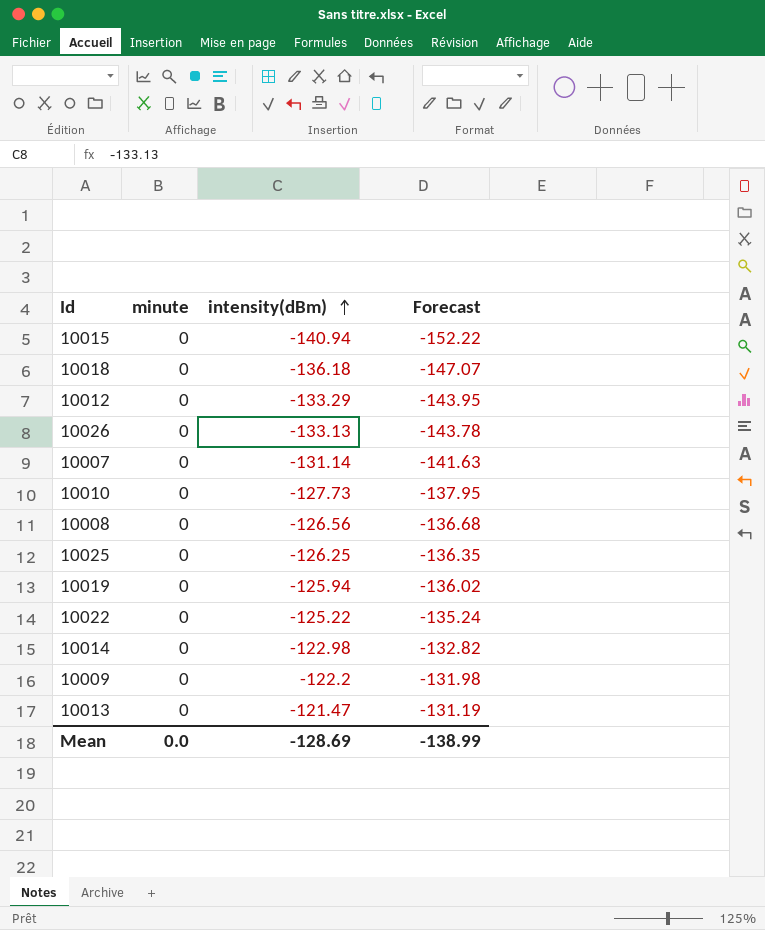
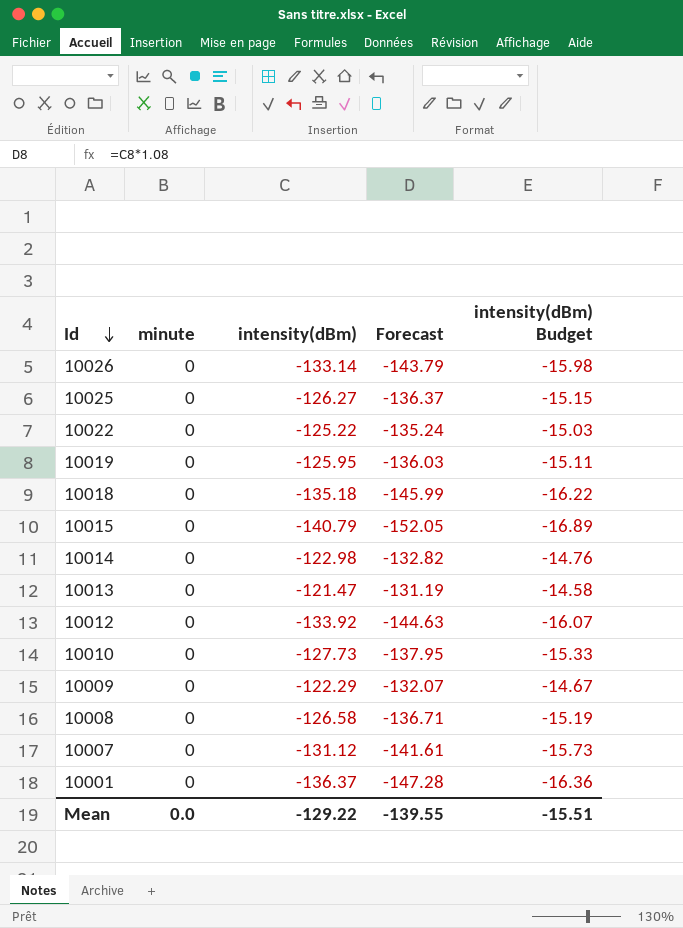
row order: intensity(dBm) ascending -> Id descending
column intensity(dBm) Budget | formula: none -> [intensity(dBm)] * 0.12
10026 | intensity(dBm): -133.13 -> -133.14
10026 | Forecast: -143.78 -> -143.79
10025 | intensity(dBm): -126.25 -> -126.27
10025 | Forecast: -136.35 -> -136.37
10019 | intensity(dBm): -125.94 -> -125.95
10019 | Forecast: -136.02 -> -136.03
10018 | intensity(dBm): -136.18 -> -135.18
10018 | Forecast: -147.07 -> -145.99
10015 | intensity(dBm): -140.94 -> -140.79
10015 | Forecast: -152.22 -> -152.05
10012 | intensity(dBm): -133.29 -> -133.92
10012 | Forecast: -143.95 -> -144.63
10009 | intensity(dBm): -122.2 -> -122.29
10009 | Forecast: -131.98 -> -132.07
10008 | intensity(dBm): -126.56 -> -126.58
10008 | Forecast: -136.68 -> -136.71
10007 | intensity(dBm): -131.14 -> -131.12
10007 | Forecast: -141.63 -> -141.61
row 10001: none -> 0 | -136.37 | -147.28 | -16.36
Mean | intensity(dBm): -128.69 -> -129.22
Mean | Forecast: -138.99 -> -139.55

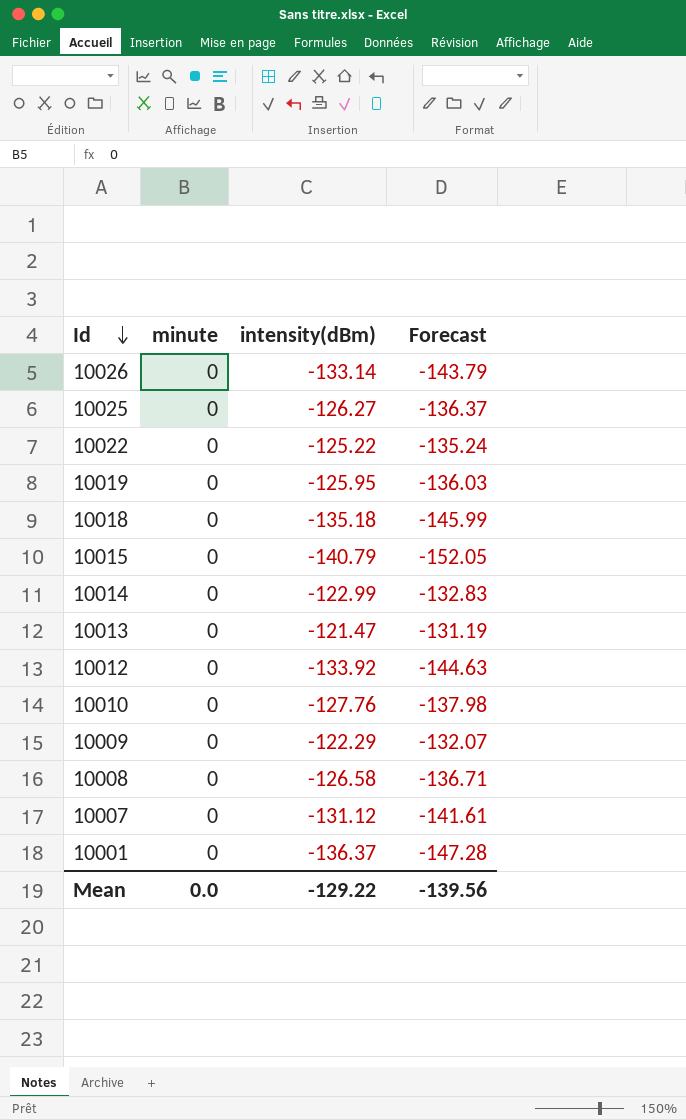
column intensity(dBm) Budget | formula: [intensity(dBm)] * 0.12 -> none
10014 | intensity(dBm): -122.98 -> -122.99
10014 | Forecast: -132.82 -> -132.83
10010 | intensity(dBm): -127.73 -> -127.76
10010 | Forecast: -137.95 -> -137.98
Mean | Forecast: -139.55 -> -139.56

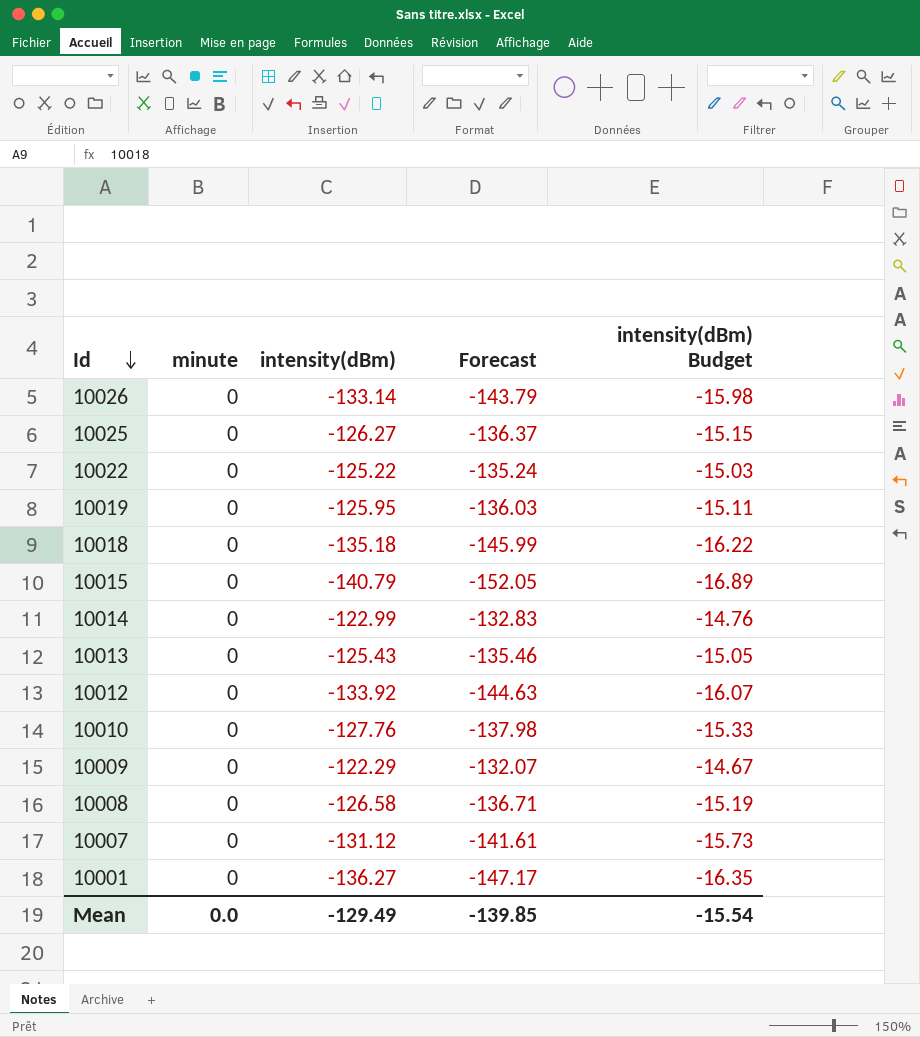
column intensity(dBm) Budget | formula: none -> [intensity(dBm)] * 0.12
10013 | intensity(dBm): -121.47 -> -125.43
10013 | Forecast: -131.19 -> -135.46
10001 | intensity(dBm): -136.37 -> -136.27
10001 | Forecast: -147.28 -> -147.17
Mean | intensity(dBm): -129.22 -> -129.49
Mean | Forecast: -139.56 -> -139.85

